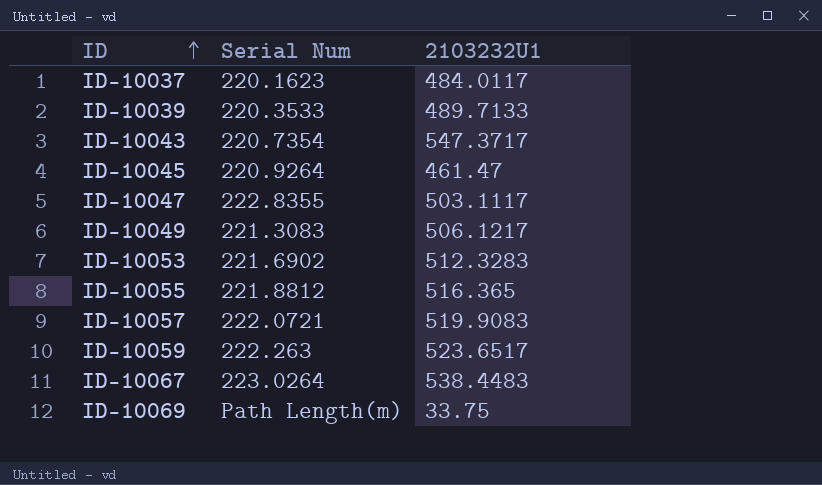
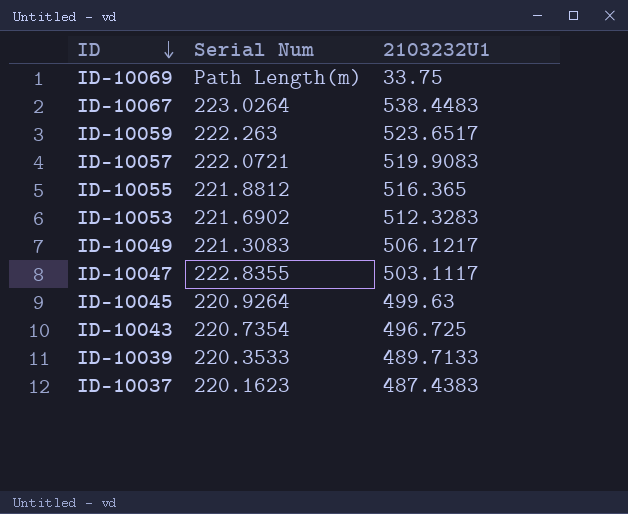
row order: ID ascending -> ID descending
ID-10045 | 2103232U1: 461.47 -> 499.63
ID-10043 | 2103232U1: 547.3717 -> 496.725
ID-10037 | 2103232U1: 484.0117 -> 487.4383

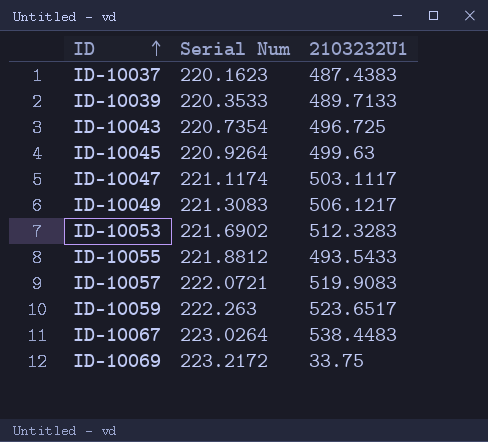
row order: ID descending -> ID ascending
ID-10047 | Serial Num: 222.8355 -> 221.1174
ID-10055 | 2103232U1: 516.365 -> 493.5433
ID-10069 | Serial Num: Path Length(m) -> 223.2172

